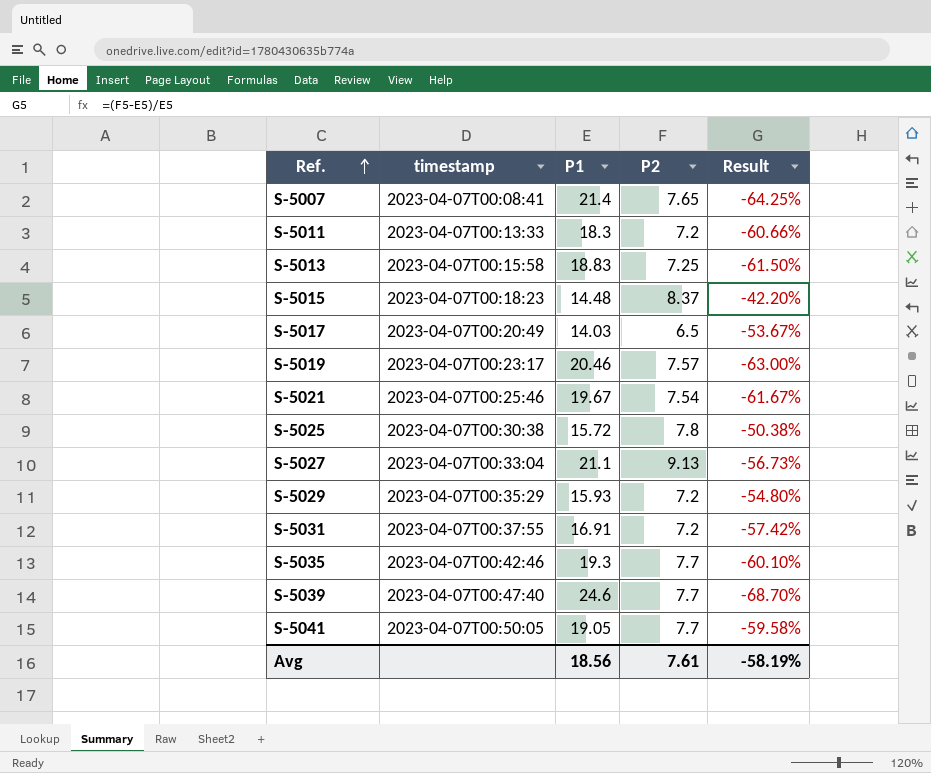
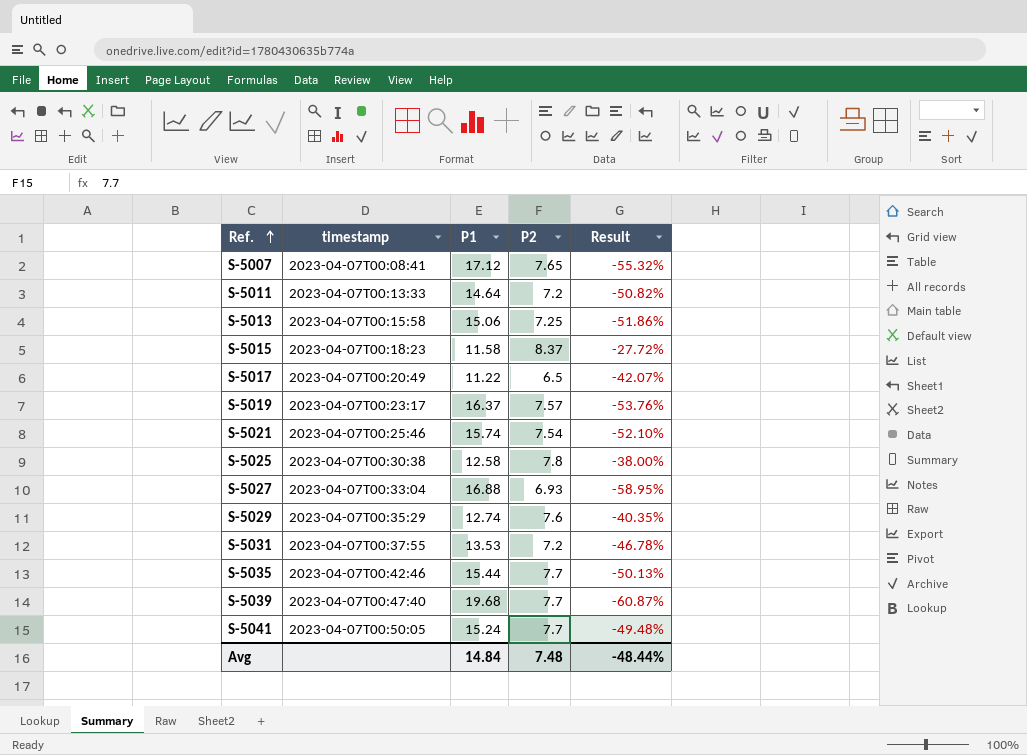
S-5007 | P1: 21.4 -> 17.12
S-5007 | Result: -64.25% -> -55.32%
S-5011 | P1: 18.3 -> 14.64
S-5011 | Result: -60.66% -> -50.82%
S-5013 | P1: 18.83 -> 15.06
S-5013 | Result: -61.50% -> -51.86%
S-5015 | P1: 14.48 -> 11.58
S-5015 | Result: -42.20% -> -27.72%
S-5017 | P1: 14.03 -> 11.22
S-5017 | Result: -53.67% -> -42.07%
S-5019 | P1: 20.46 -> 16.37
S-5019 | Result: -63.00% -> -53.76%
S-5021 | P1: 19.67 -> 15.74
S-5021 | Result: -61.67% -> -52.10%
S-5025 | P1: 15.72 -> 12.58
S-5025 | Result: -50.38% -> -38.00%
S-5027 | P1: 21.1 -> 16.88
S-5027 | P2: 9.13 -> 6.93
S-5027 | Result: -56.73% -> -58.95%
S-5029 | P1: 15.93 -> 12.74
S-5029 | P2: 7.2 -> 7.6
S-5029 | Result: -54.80% -> -40.35%
S-5031 | P1: 16.91 -> 13.53
S-5031 | Result: -57.42% -> -46.78%
S-5035 | P1: 19.3 -> 15.44
S-5035 | Result: -60.10% -> -50.13%
S-5039 | P1: 24.6 -> 19.68
S-5039 | Result: -68.70% -> -60.87%
S-5041 | P1: 19.05 -> 15.24
S-5041 | Result: -59.58% -> -49.48%
Avg | P1: 18.56 -> 14.84
Avg | P2: 7.61 -> 7.48
Avg | Result: -58.19% -> -48.44%

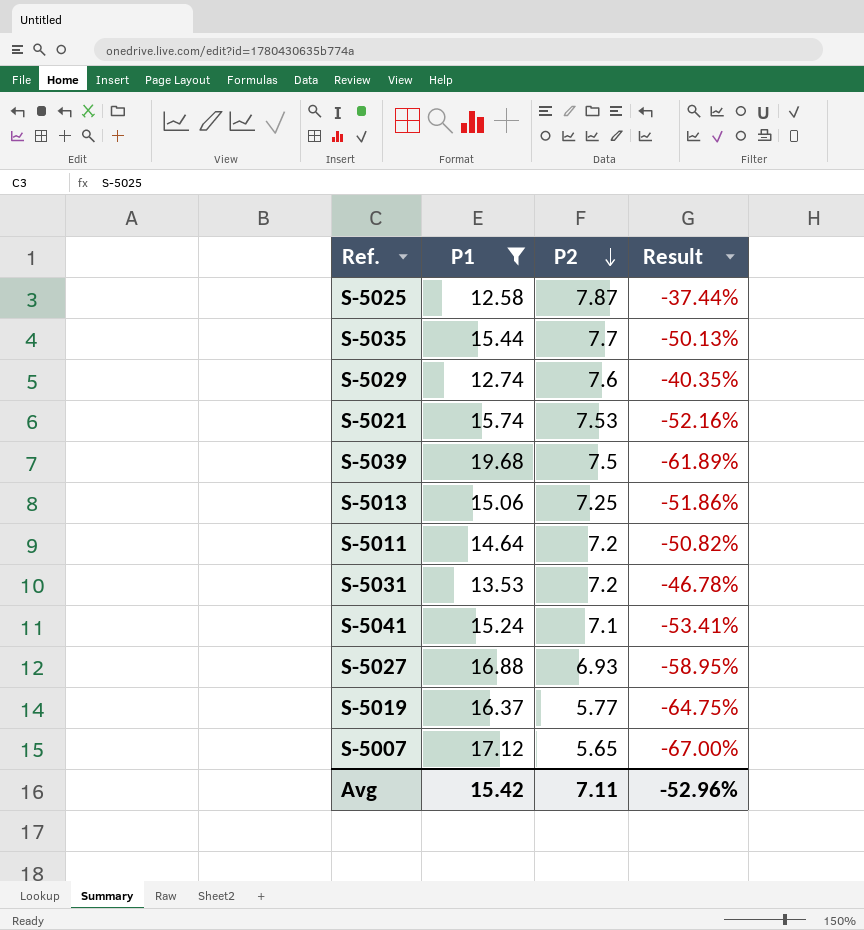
filter: none -> P1 >= 12.58
row order: Ref. ascending -> P2 descending
column timestamp | position: 2 -> none
S-5025 | P2: 7.8 -> 7.87
S-5025 | Result: -38.00% -> -37.44%
S-5021 | P2: 7.54 -> 7.53
S-5021 | Result: -52.10% -> -52.16%
S-5039 | P2: 7.7 -> 7.5
S-5039 | Result: -60.87% -> -61.89%
S-5041 | P2: 7.7 -> 7.1
S-5041 | Result: -49.48% -> -53.41%
S-5019 | P2: 7.57 -> 5.77
S-5019 | Result: -53.76% -> -64.75%
S-5007 | P2: 7.65 -> 5.65
S-5007 | Result: -55.32% -> -67.00%
Avg | P1: 14.84 -> 15.42
Avg | P2: 7.48 -> 7.11
Avg | Result: -48.44% -> -52.96%

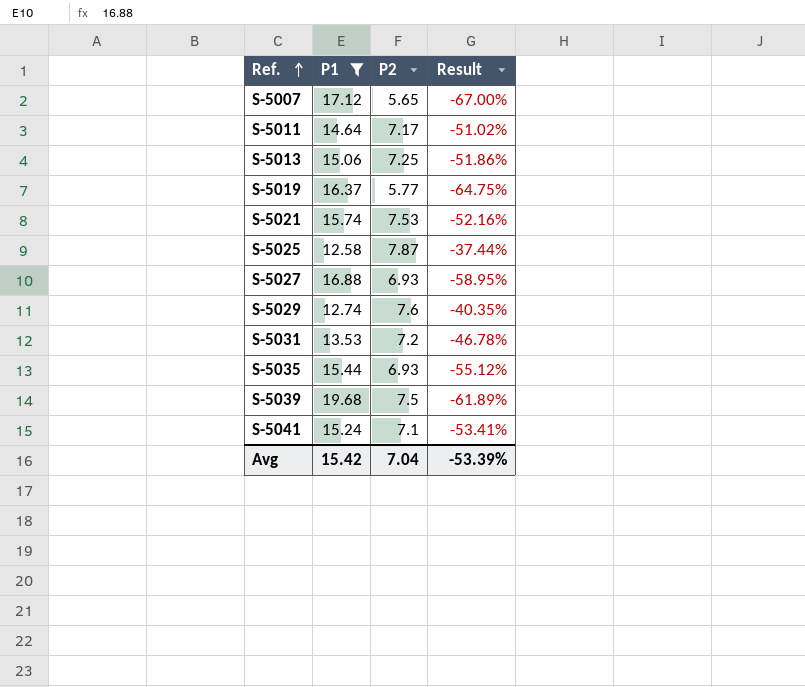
row order: P2 descending -> Ref. ascending
S-5011 | P2: 7.2 -> 7.17
S-5011 | Result: -50.82% -> -51.02%
S-5035 | P2: 7.7 -> 6.93
S-5035 | Result: -50.13% -> -55.12%
Avg | P2: 7.11 -> 7.04
Avg | Result: -52.96% -> -53.39%

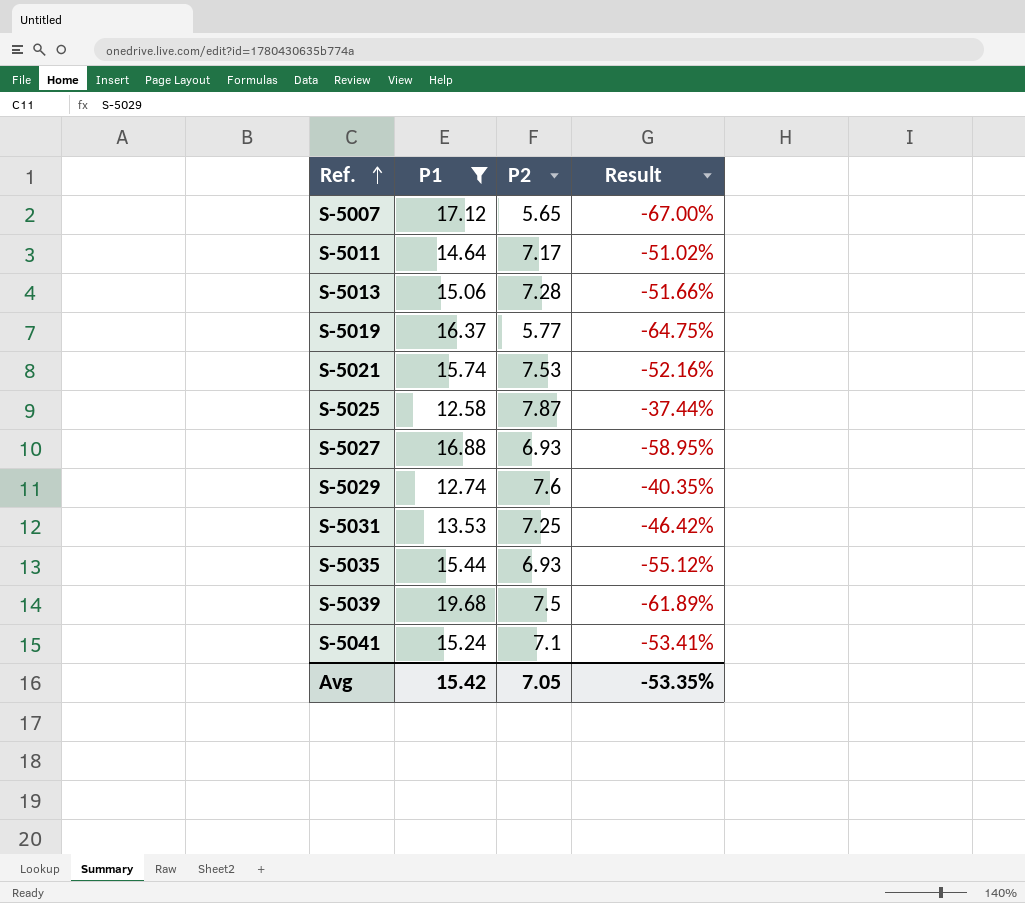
S-5013 | P2: 7.25 -> 7.28
S-5013 | Result: -51.86% -> -51.66%
S-5031 | P2: 7.2 -> 7.25
S-5031 | Result: -46.78% -> -46.42%
Avg | P2: 7.04 -> 7.05
Avg | Result: -53.39% -> -53.35%

